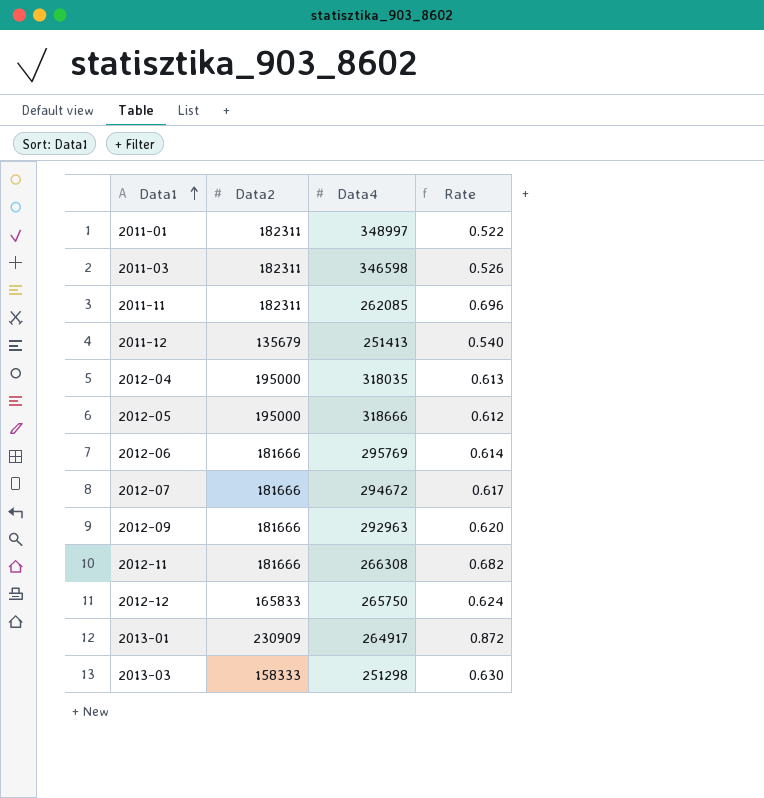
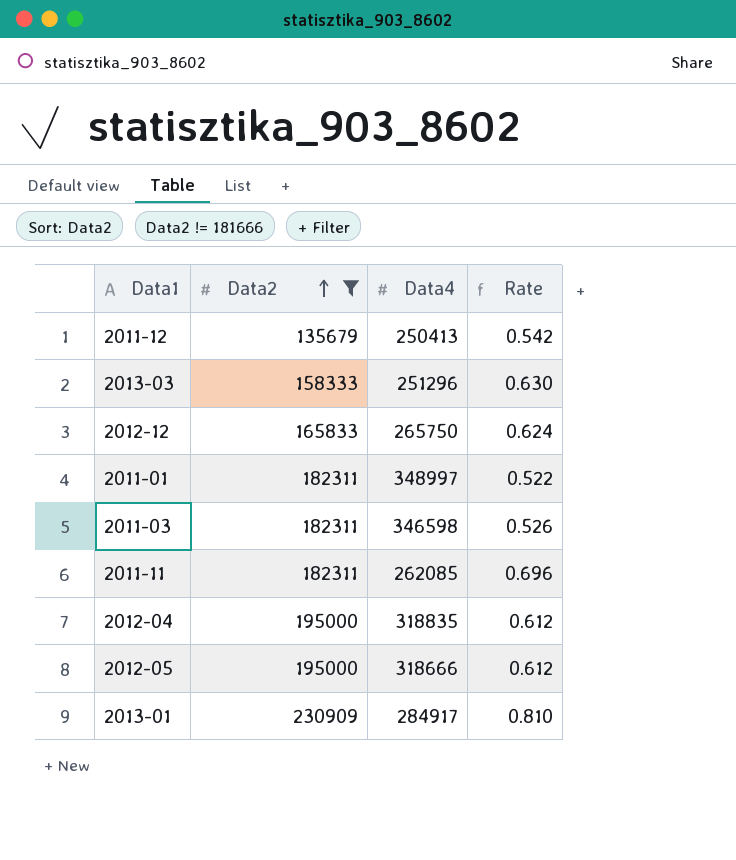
filter: none -> Data2 != 181666
row order: Data1 ascending -> Data2 ascending
2011-12 | Data4: 251413 -> 250413
2011-12 | Rate: 0.540 -> 0.542
2013-03 | Data4: 251298 -> 251296
2012-04 | Data4: 318035 -> 318835
2012-04 | Rate: 0.613 -> 0.612
2013-01 | Data4: 264917 -> 284917
2013-01 | Rate: 0.872 -> 0.810

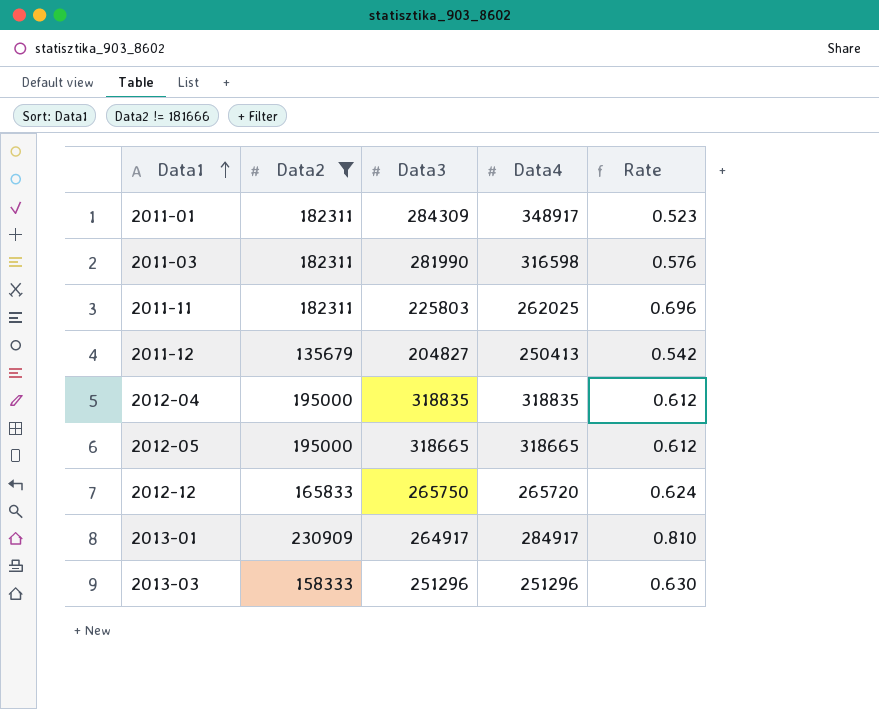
row order: Data2 ascending -> Data1 ascending
column Data3 | position: none -> 3
2011-01 | Data4: 348997 -> 348917
2011-01 | Rate: 0.522 -> 0.523
2011-03 | Data4: 346598 -> 316598
2011-03 | Rate: 0.526 -> 0.576
2011-11 | Data4: 262085 -> 262025
2012-05 | Data4: 318666 -> 318665
2012-12 | Data4: 265750 -> 265720

